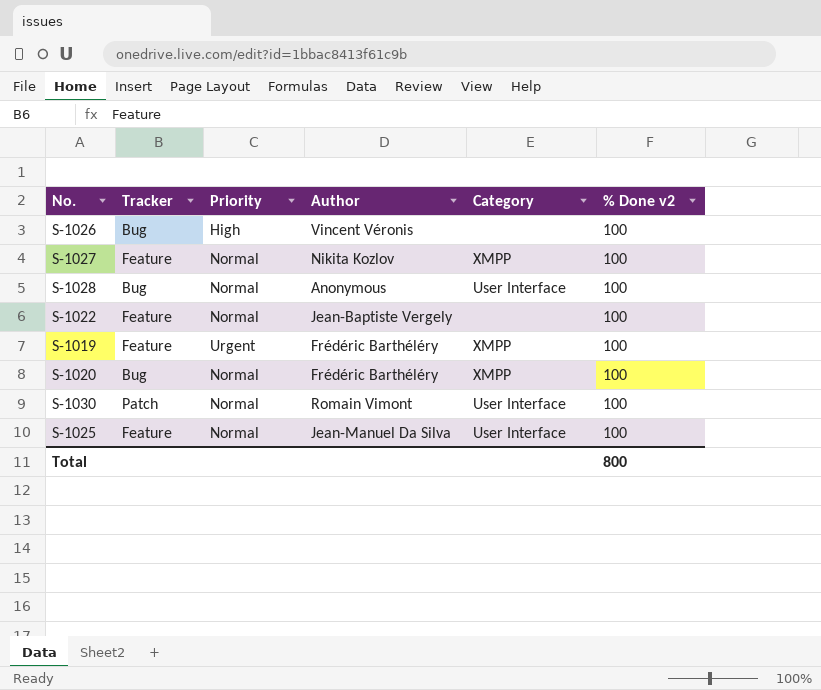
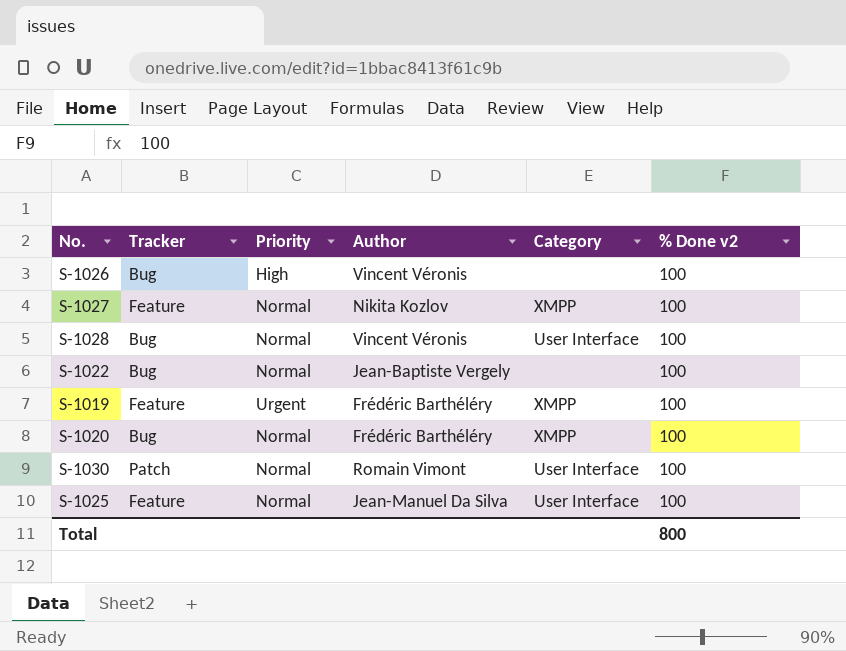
S-1028 | Author: Anonymous -> Vincent Véronis
S-1022 | Tracker: Feature -> Bug

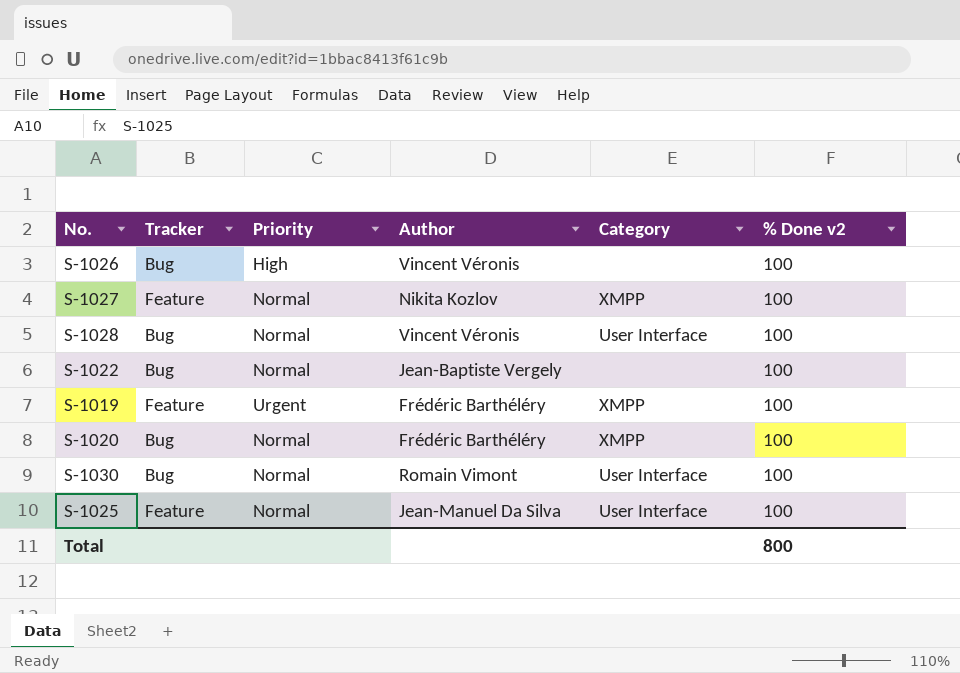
S-1030 | Tracker: Patch -> Bug

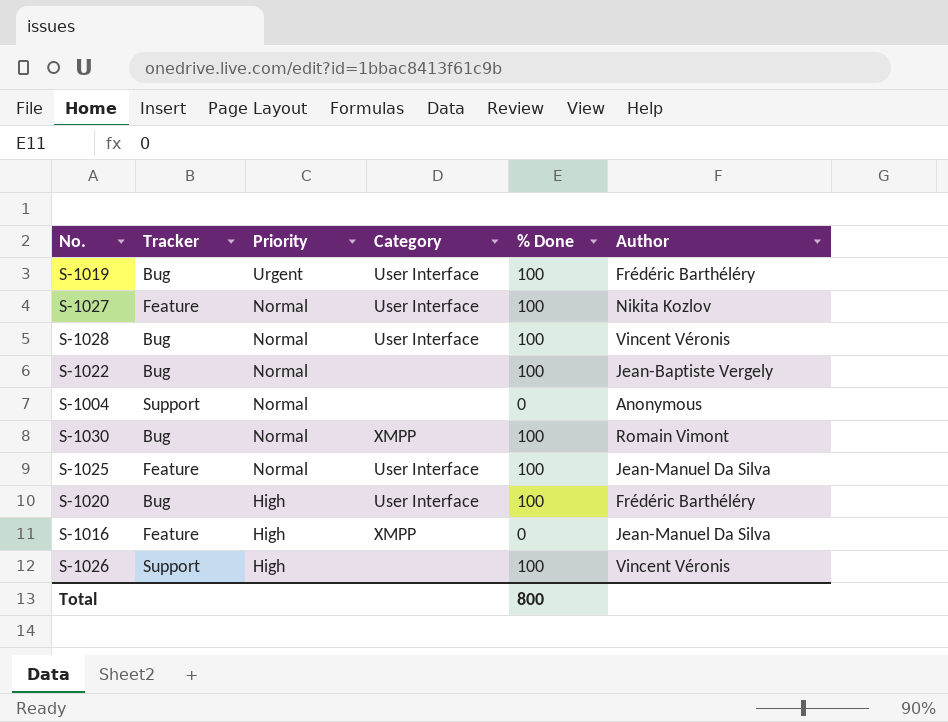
row order: none -> Priority descending
column name: % Done v2 -> % Done
column Author | position: 4 -> 6
S-1019 | Tracker: Feature -> Bug
S-1019 | Category: XMPP -> User Interface
S-1027 | Category: XMPP -> User Interface
row S-1004: none -> Support | Normal | none | 0 | Anonymous
S-1030 | Category: User Interface -> XMPP
S-1020 | Priority: Normal -> High
S-1020 | Category: XMPP -> User Interface
row S-1016: none -> Feature | High | XMPP | 0 | Jean-Manuel Da Silva
S-1026 | Tracker: Bug -> Support

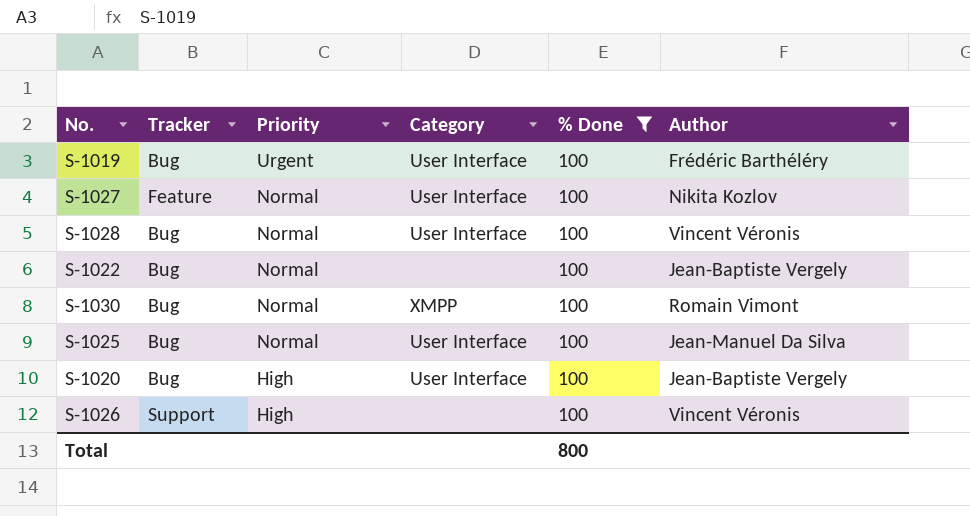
filter: none -> % Done = 100
S-1025 | Tracker: Feature -> Bug
S-1020 | Author: Frédéric Barthéléry -> Jean-Baptiste Vergely

